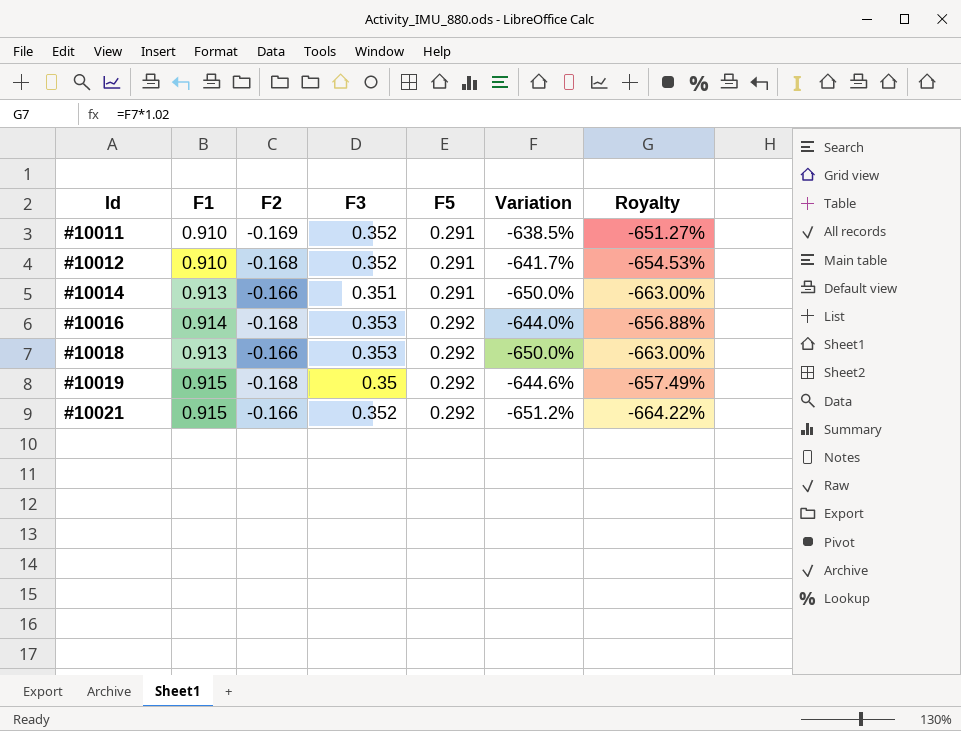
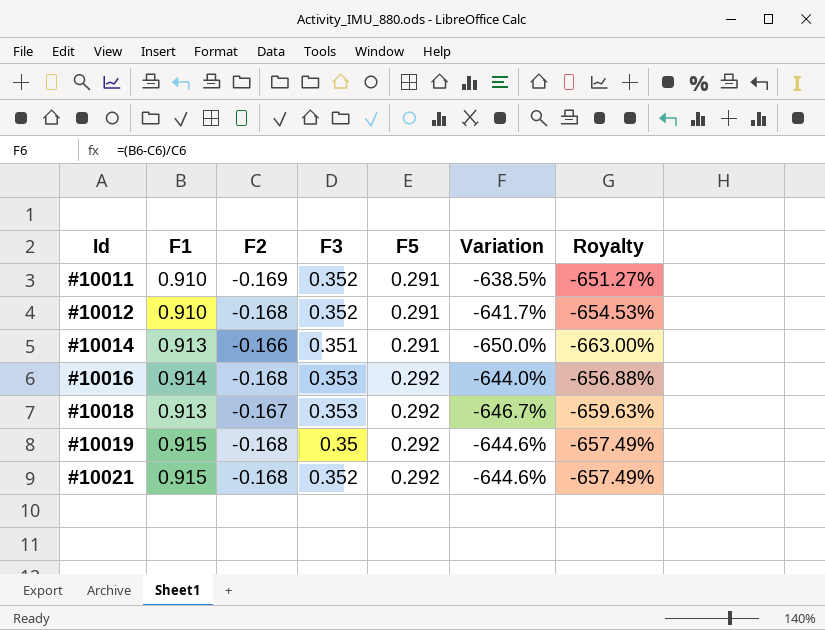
#10018 | F2: -0.166 -> -0.167
#10018 | Variation: -650.0% -> -646.7%
#10018 | Royalty: -663.00% -> -659.63%
#10021 | F2: -0.166 -> -0.168
#10021 | Variation: -651.2% -> -644.6%
#10021 | Royalty: -664.22% -> -657.49%

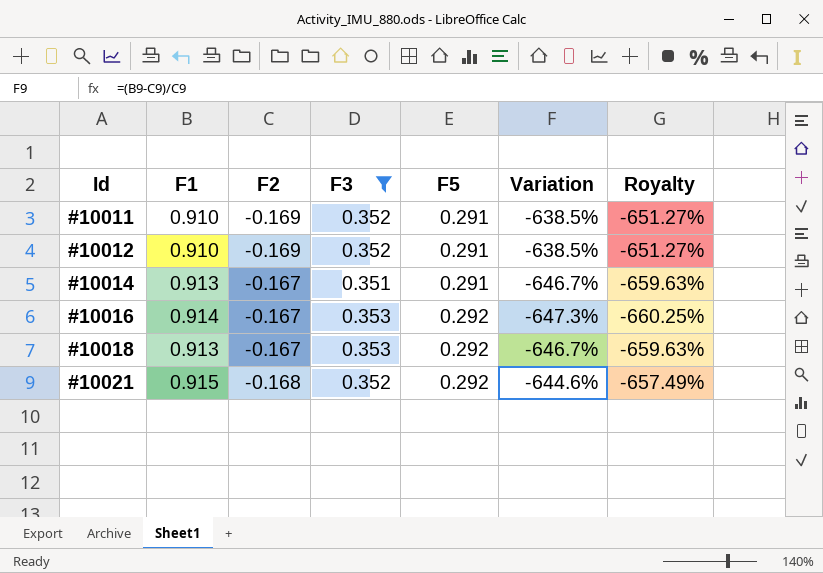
filter: none -> F3 != 0.35
#10012 | F2: -0.168 -> -0.169
#10012 | Variation: -641.7% -> -638.5%
#10012 | Royalty: -654.53% -> -651.27%
#10014 | F2: -0.166 -> -0.167
#10014 | Variation: -650.0% -> -646.7%
#10014 | Royalty: -663.00% -> -659.63%
#10016 | F2: -0.168 -> -0.167
#10016 | Variation: -644.0% -> -647.3%
#10016 | Royalty: -656.88% -> -660.25%

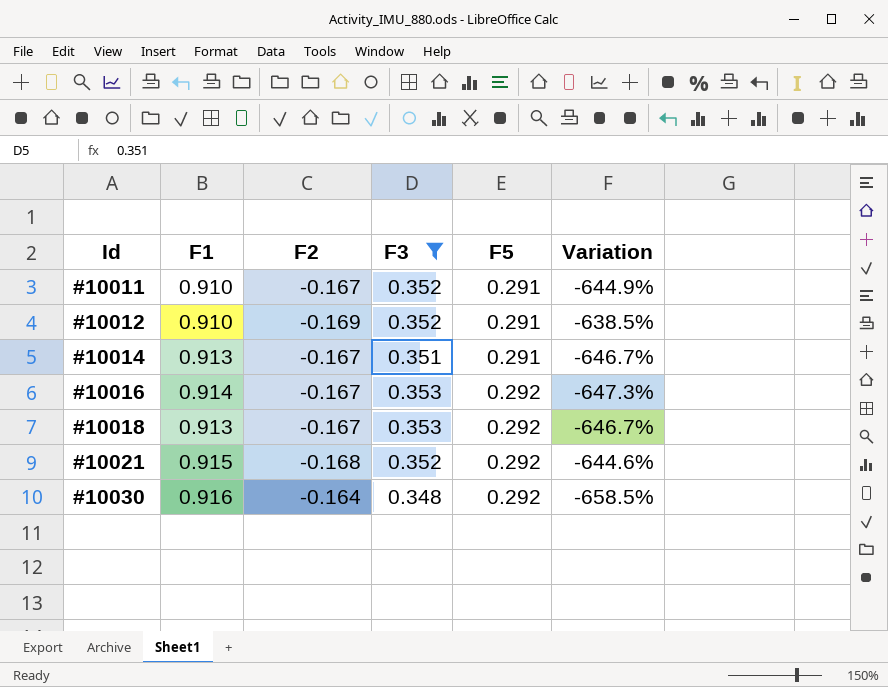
column Royalty | formula: [Variation] * 1.02 -> none
#10011 | F2: -0.169 -> -0.167
#10011 | Variation: -638.5% -> -644.9%
row #10030: none -> 0.916 | -0.164 | 0.348 | 0.292 | -658.5%

